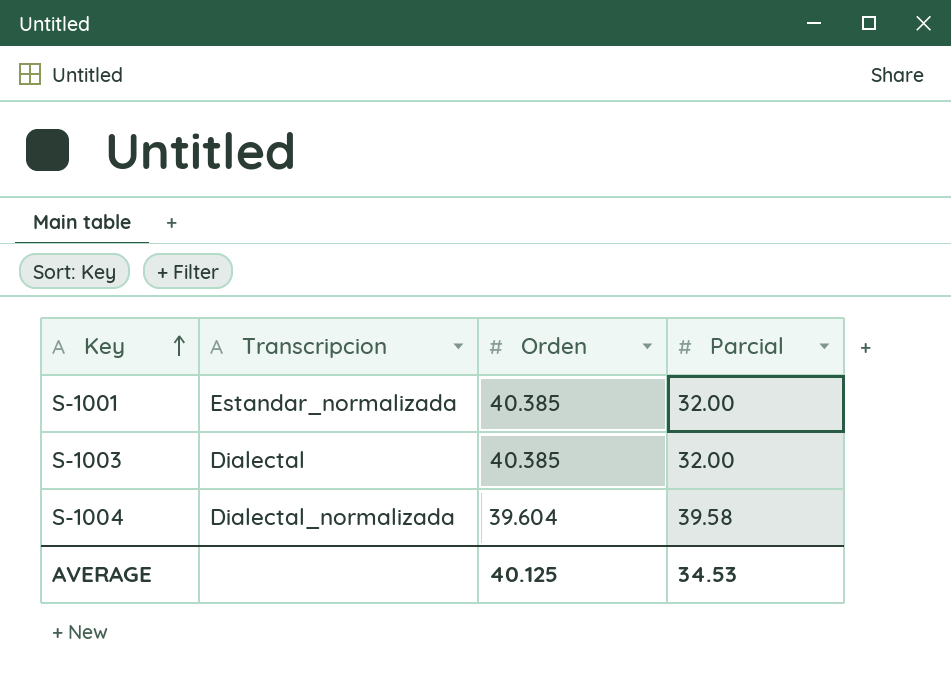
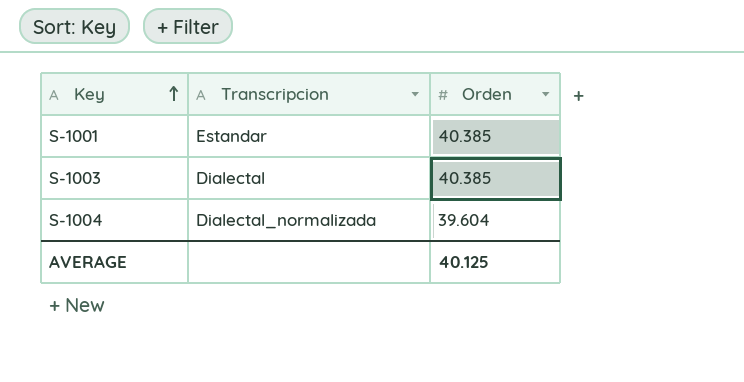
column Parcial | position: 4 -> none
S-1001 | Transcripcion: Estandar_normalizada -> Estandar

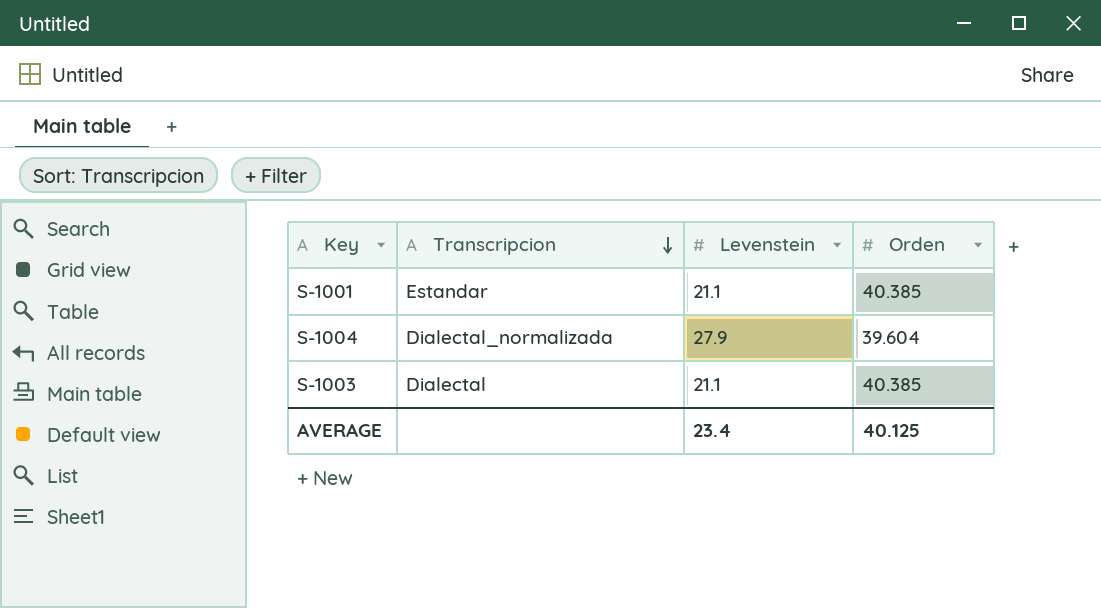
row order: Key ascending -> Transcripcion descending
column Levenstein | position: none -> 3

